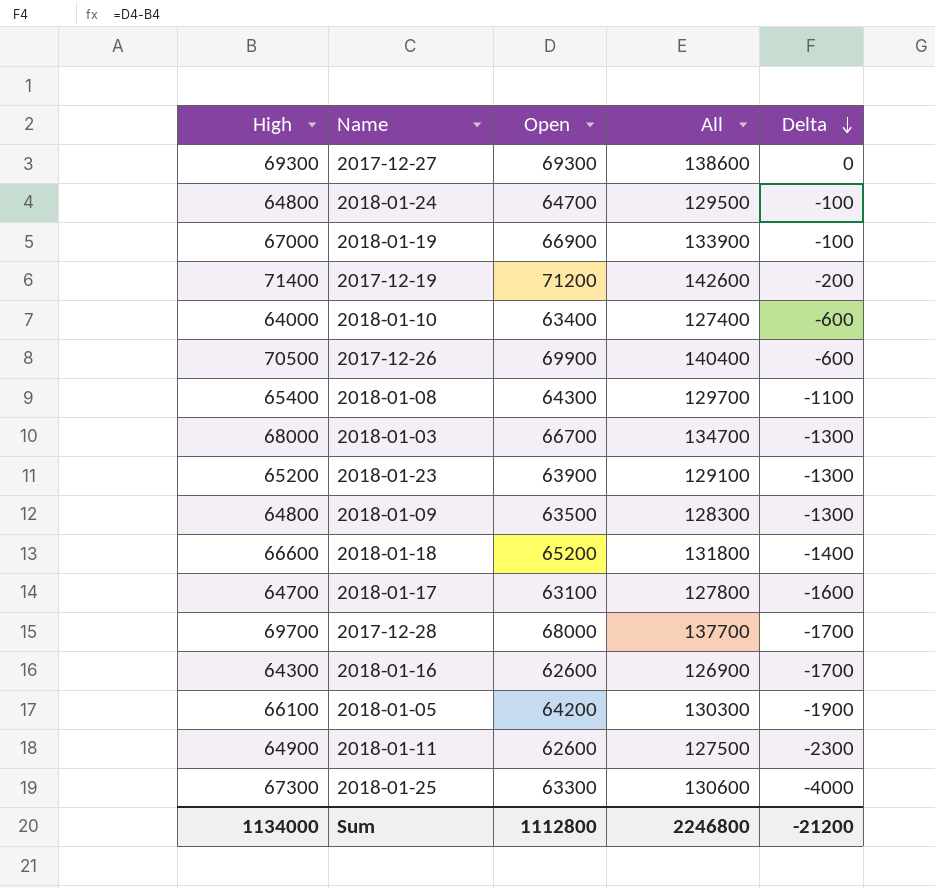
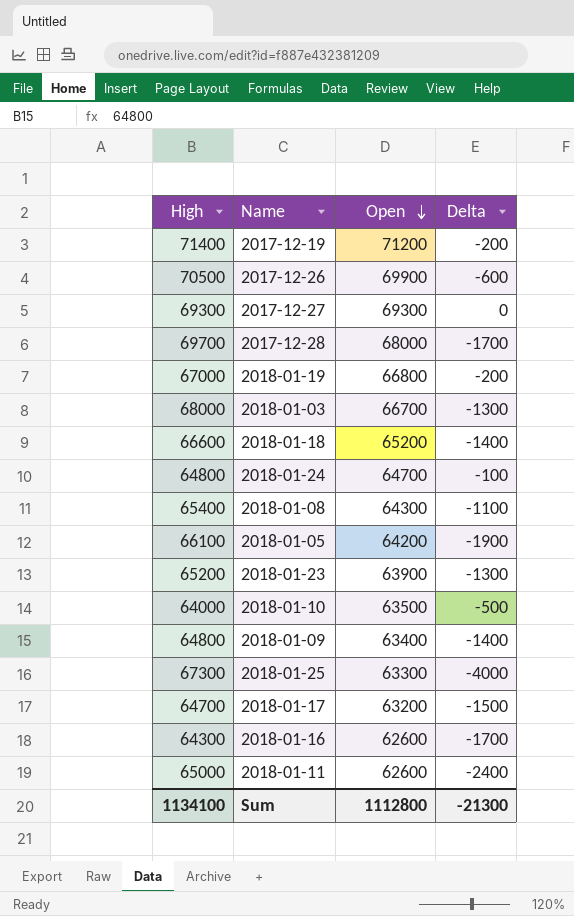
row order: Delta descending -> Open descending
column All | formula: [High] + [Open] -> none
2018-01-19 | Open: 66900 -> 66800
2018-01-19 | Delta: -100 -> -200
2018-01-10 | Open: 63400 -> 63500
2018-01-10 | Delta: -600 -> -500
2018-01-09 | Open: 63500 -> 63400
2018-01-09 | Delta: -1300 -> -1400
2018-01-17 | Open: 63100 -> 63200
2018-01-17 | Delta: -1600 -> -1500
2018-01-11 | High: 64900 -> 65000
2018-01-11 | Delta: -2300 -> -2400
Sum | High: 1134000 -> 1134100
Sum | Delta: -21200 -> -21300

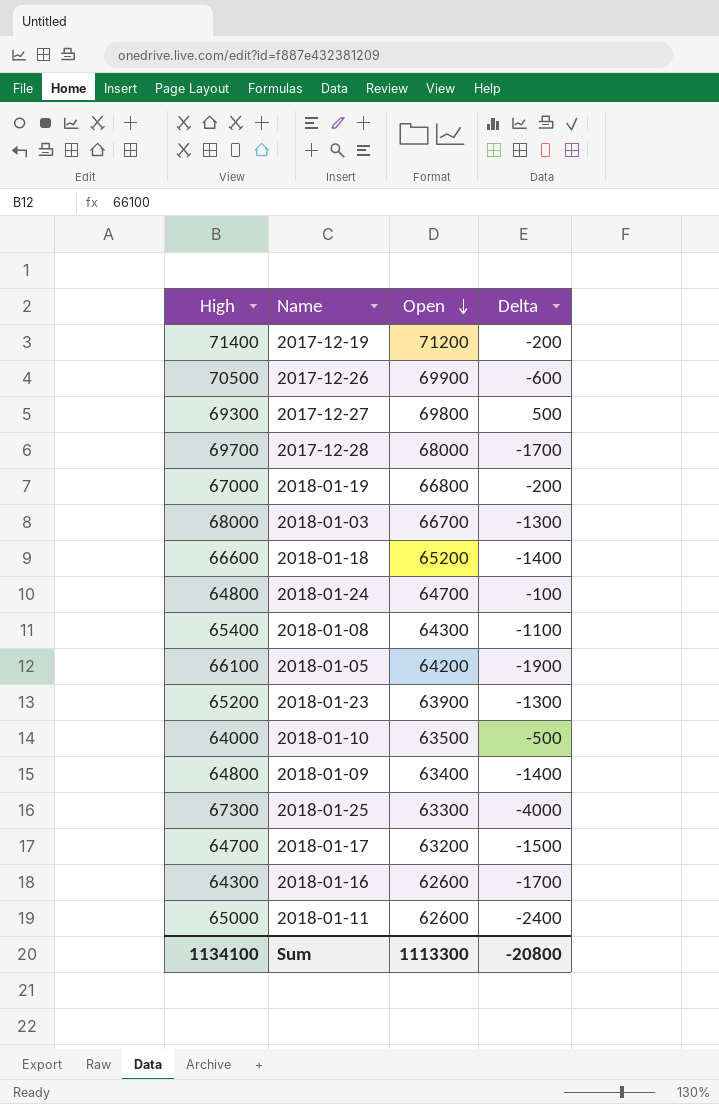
2017-12-27 | Open: 69300 -> 69800
2017-12-27 | Delta: 0 -> 500
Sum | Open: 1112800 -> 1113300
Sum | Delta: -21300 -> -20800

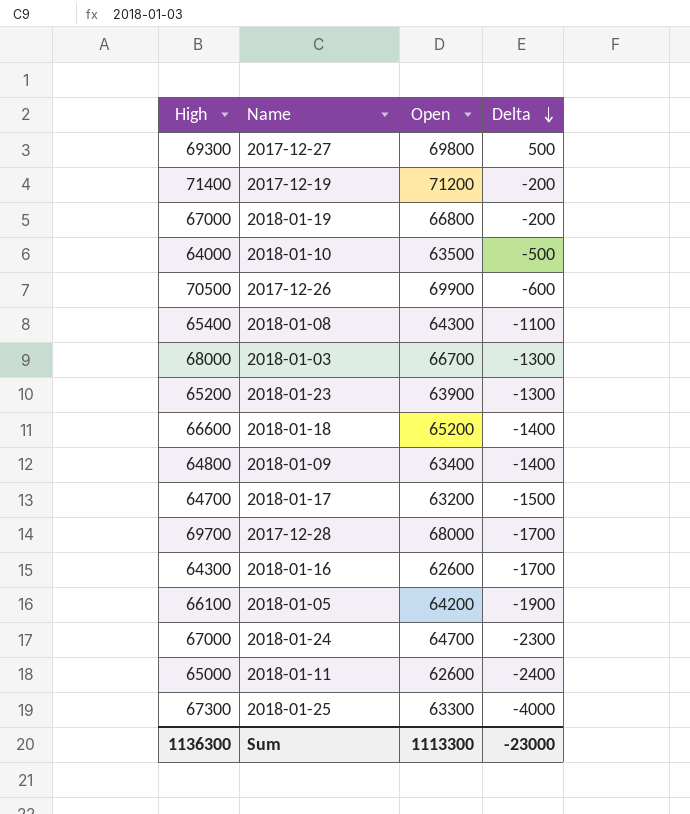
row order: Open descending -> Delta descending
2018-01-24 | High: 64800 -> 67000
2018-01-24 | Delta: -100 -> -2300
Sum | High: 1134100 -> 1136300
Sum | Delta: -20800 -> -23000

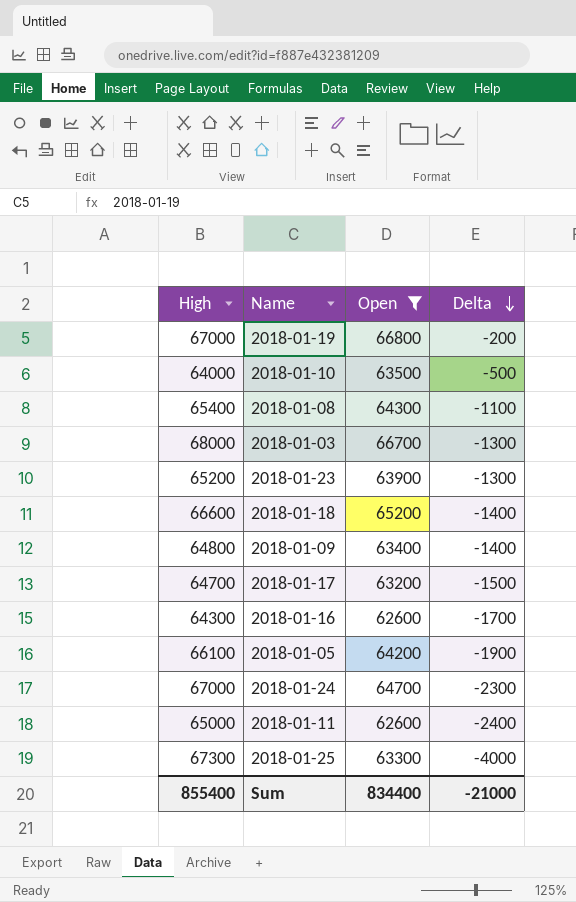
filter: none -> Open <= 66800
Sum | High: 1136300 -> 855400
Sum | Open: 1113300 -> 834400
Sum | Delta: -23000 -> -21000

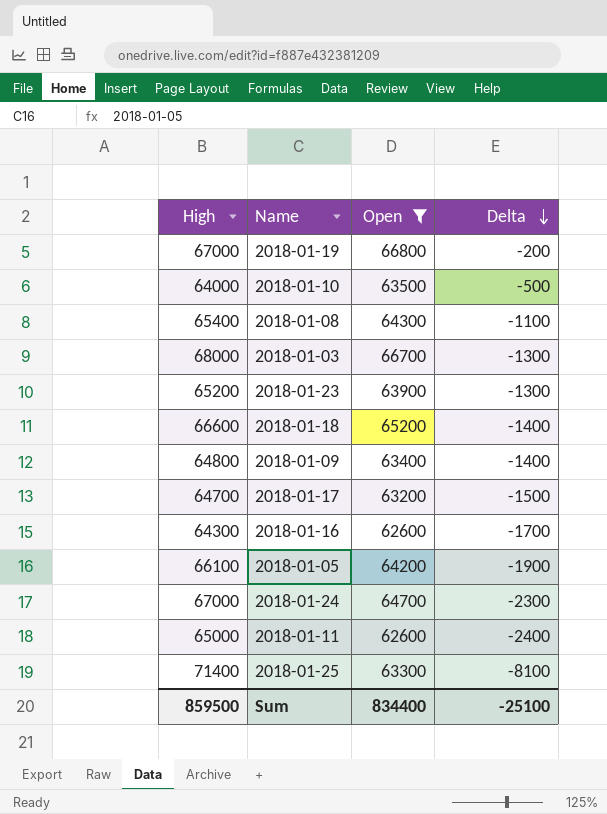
2018-01-25 | High: 67300 -> 71400
2018-01-25 | Delta: -4000 -> -8100
Sum | High: 855400 -> 859500
Sum | Delta: -21000 -> -25100

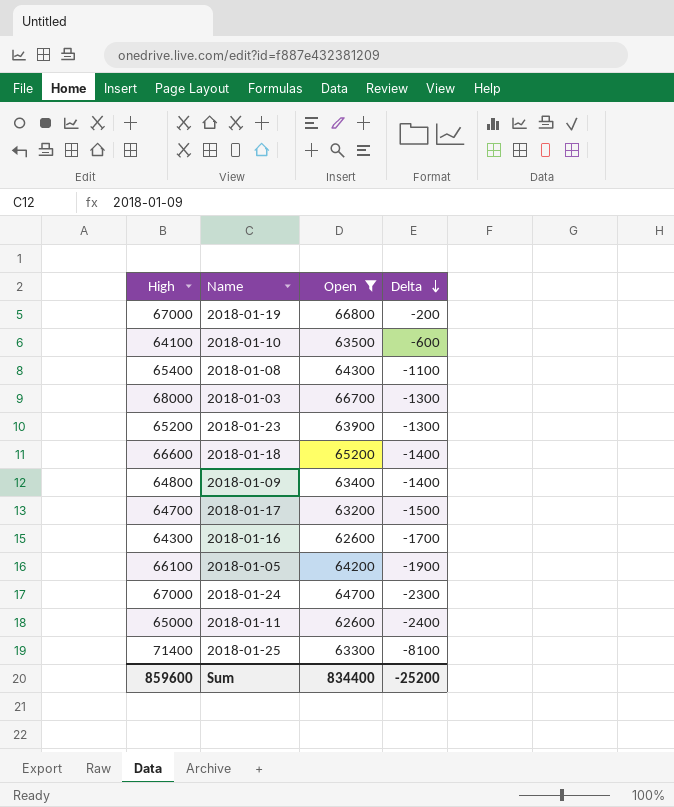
2018-01-10 | High: 64000 -> 64100
2018-01-10 | Delta: -500 -> -600
Sum | High: 859500 -> 859600
Sum | Delta: -25100 -> -25200

